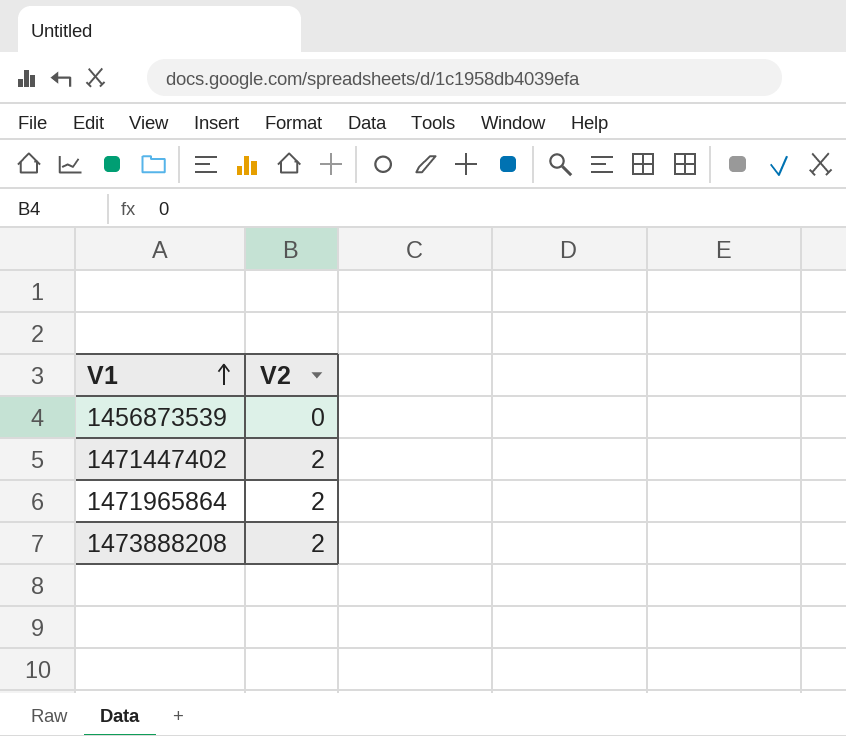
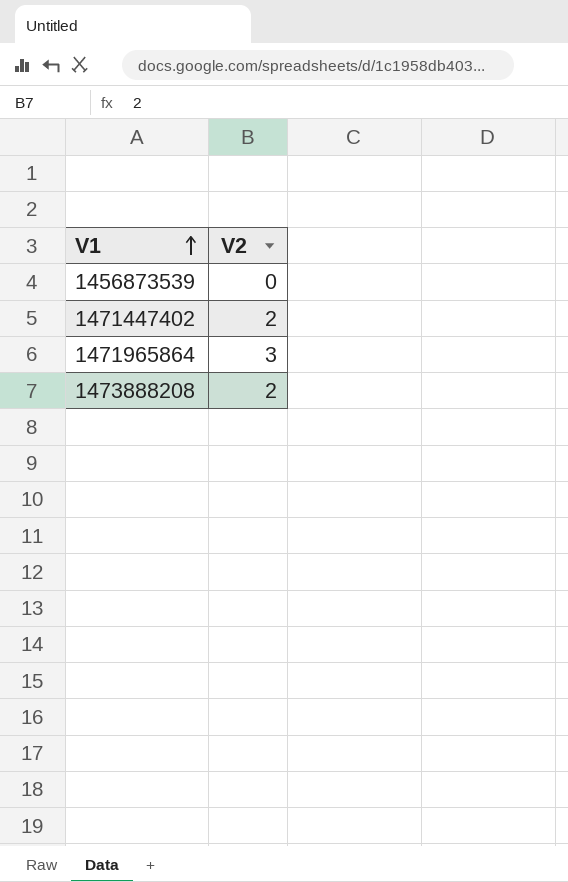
1471965864 | V2: 2 -> 3

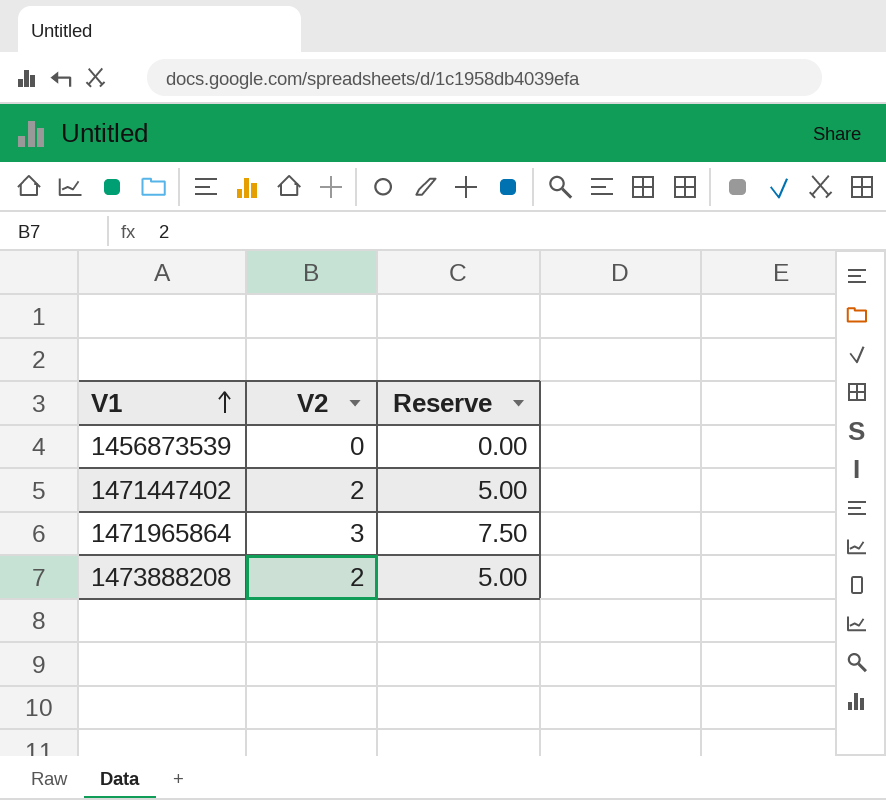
column Reserve | formula: none -> [V2] * 2.5

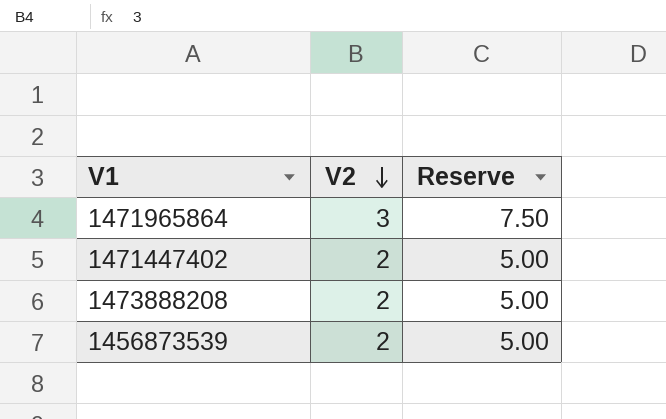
row order: V1 ascending -> V2 descending
1456873539 | V2: 0 -> 2
1456873539 | Reserve: 0.00 -> 5.00

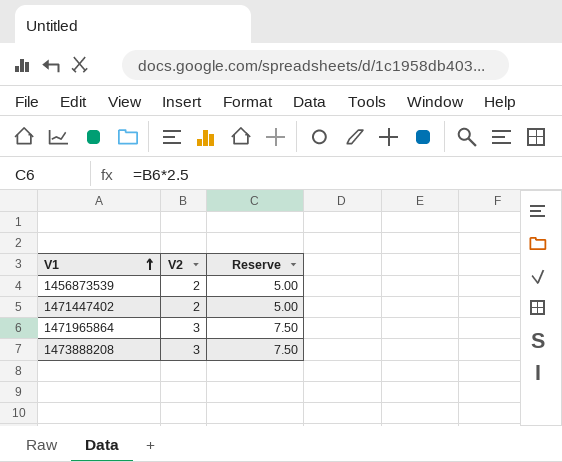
row order: V2 descending -> V1 ascending
1473888208 | V2: 2 -> 3
1473888208 | Reserve: 5.00 -> 7.50

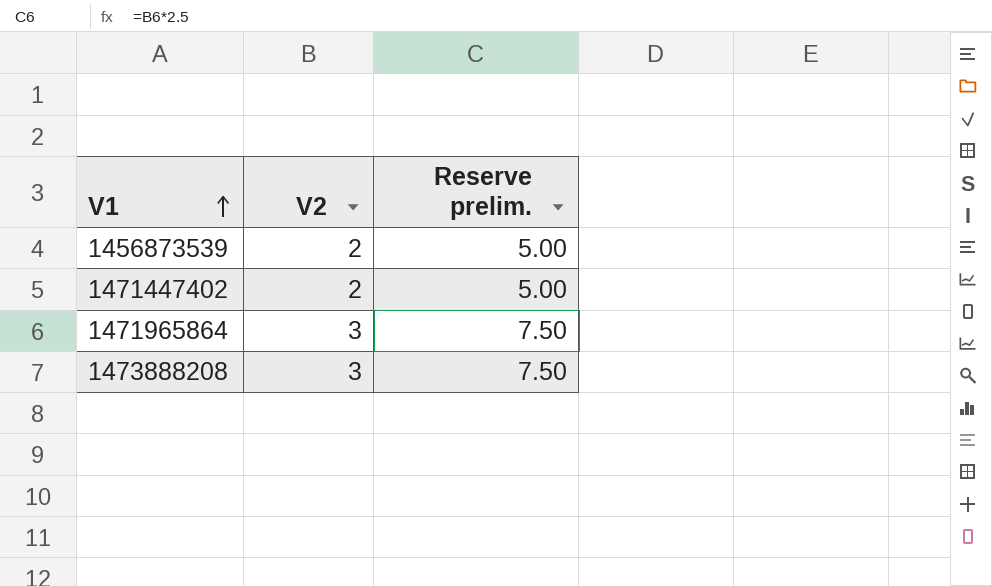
column name: Reserve -> Reserve prelim.

